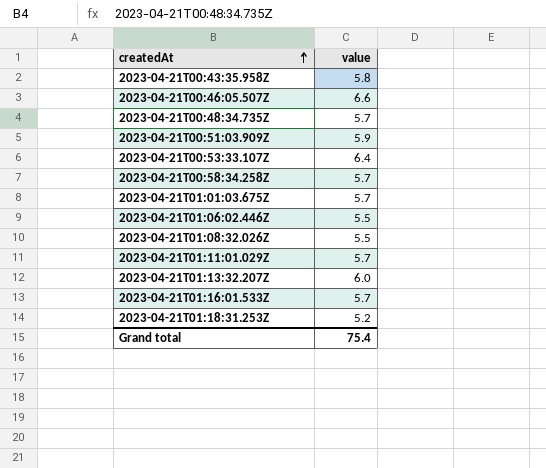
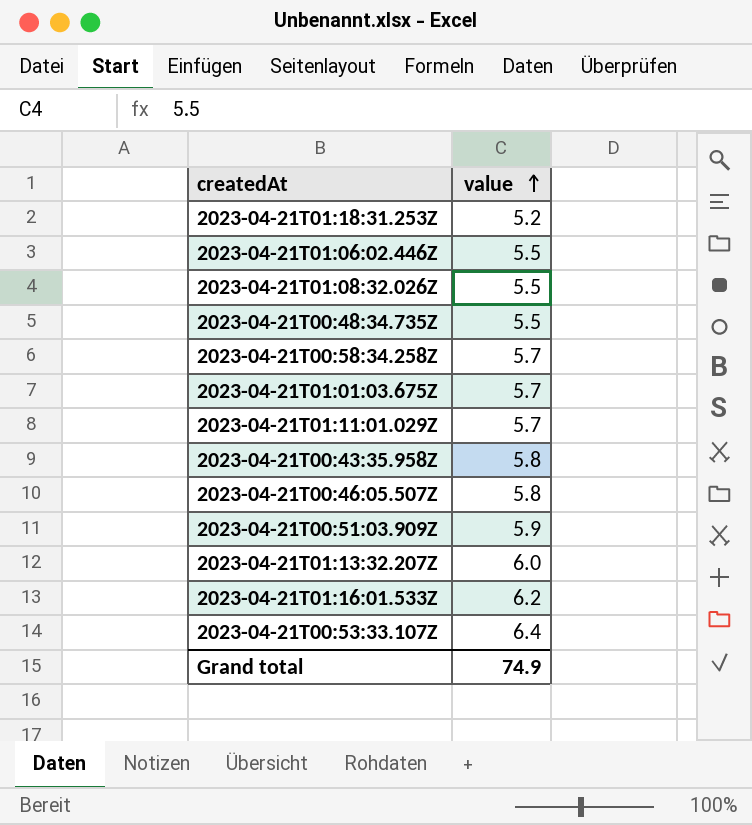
row order: createdAt ascending -> value ascending
2023-04-21T00:48:34.735Z | value: 5.7 -> 5.5
2023-04-21T00:46:05.507Z | value: 6.6 -> 5.8
2023-04-21T01:16:01.533Z | value: 5.7 -> 6.2
Grand total | value: 75.4 -> 74.9

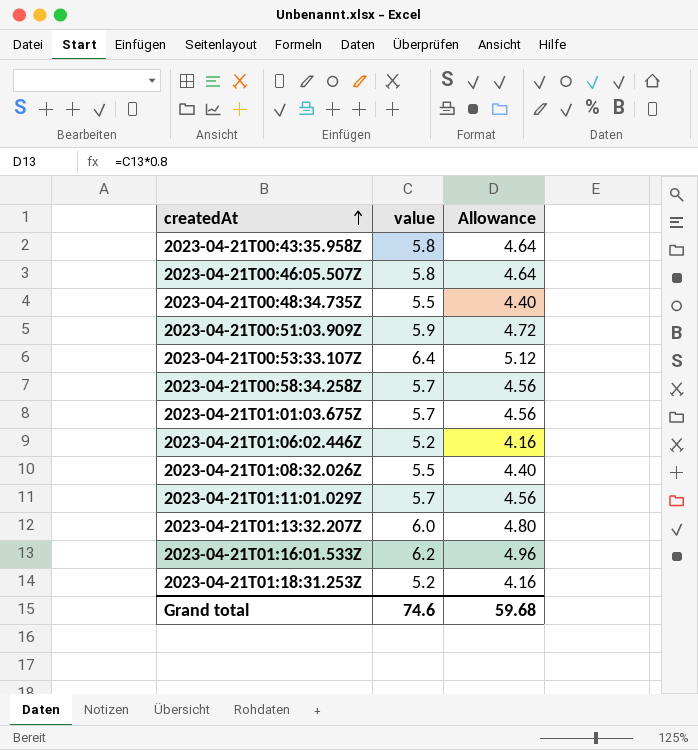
row order: value ascending -> createdAt ascending
column Allowance | formula: none -> [value] * 0.8
2023-04-21T01:06:02.446Z | value: 5.5 -> 5.2
Grand total | value: 74.9 -> 74.6

